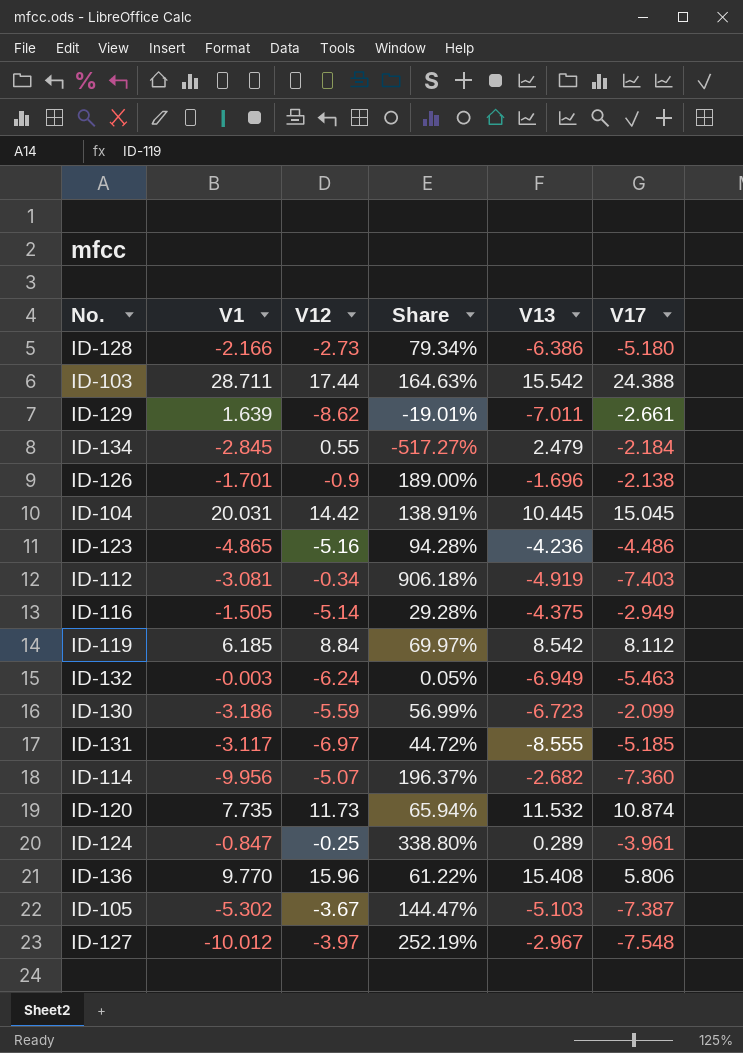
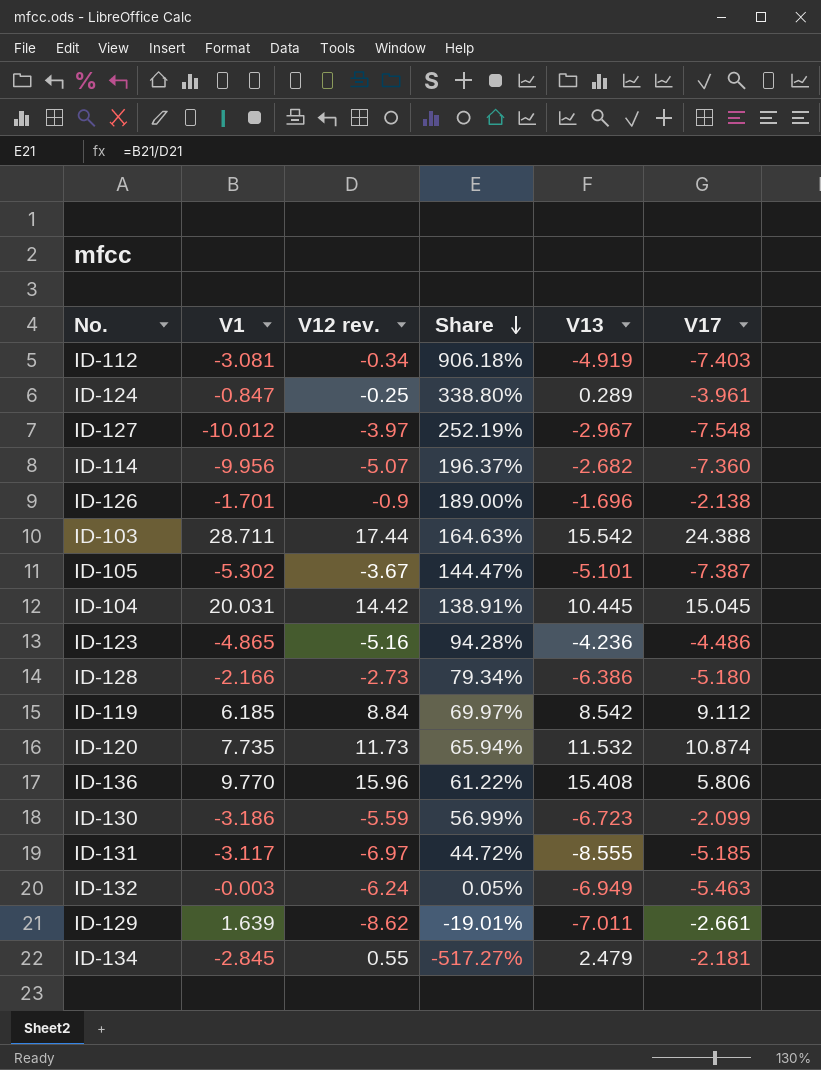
row order: none -> Share descending
column name: V12 -> V12 rev.
row ID-116: -1.505 | -5.14 | 29.28% | -4.375 | -2.949 -> none
ID-105 | V13: -5.103 -> -5.101
ID-119 | V17: 8.112 -> 9.112
ID-134 | V17: -2.184 -> -2.181

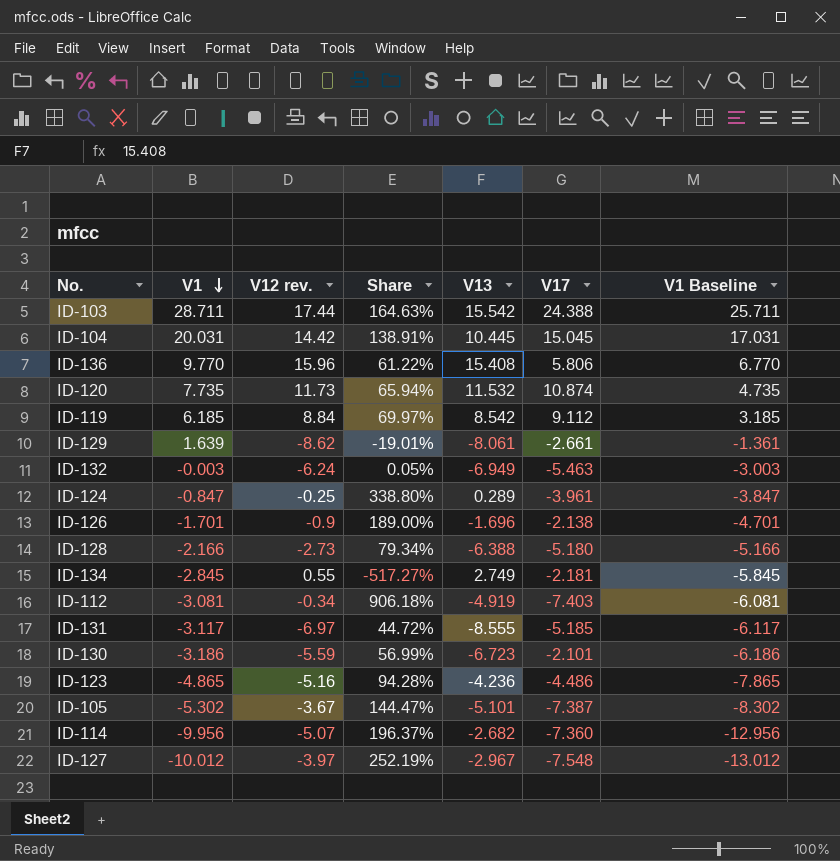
row order: Share descending -> V1 descending
column V1 Baseline | formula: none -> [V1] - 3
ID-129 | V13: -7.011 -> -8.061
ID-128 | V13: -6.386 -> -6.388
ID-134 | V13: 2.479 -> 2.749
ID-130 | V17: -2.099 -> -2.101

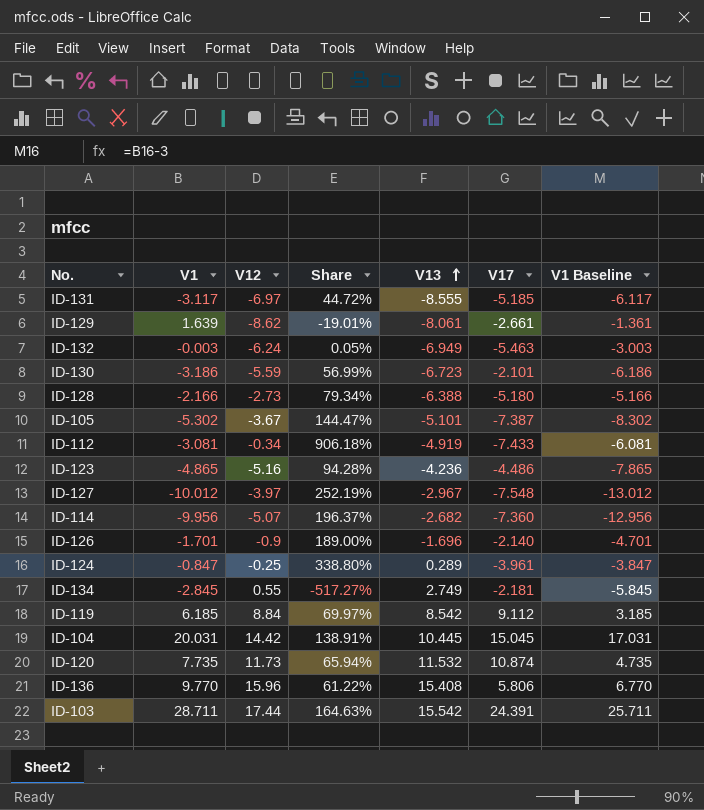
row order: V1 descending -> V13 ascending
column name: V12 rev. -> V12
ID-112 | V17: -7.403 -> -7.433
ID-126 | V17: -2.138 -> -2.140
ID-103 | V17: 24.388 -> 24.391

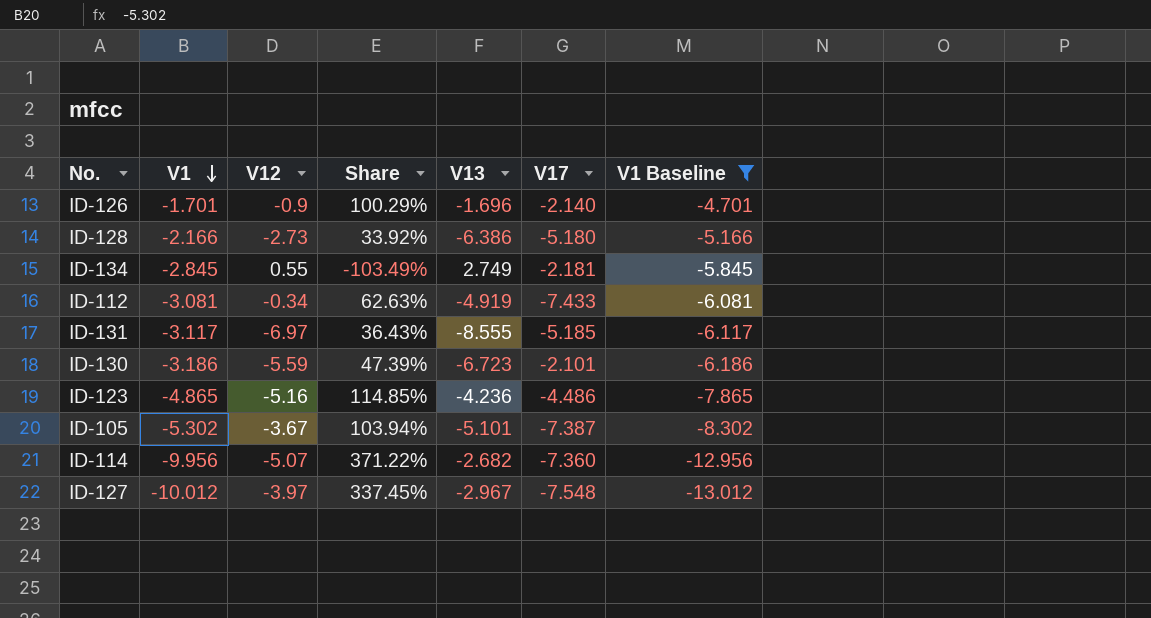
filter: none -> V1 Baseline <= -4.701
row order: V13 ascending -> V1 descending
column Share | formula: [V1] / [V12] -> [V1] / [V13]
ID-128 | V13: -6.388 -> -6.386

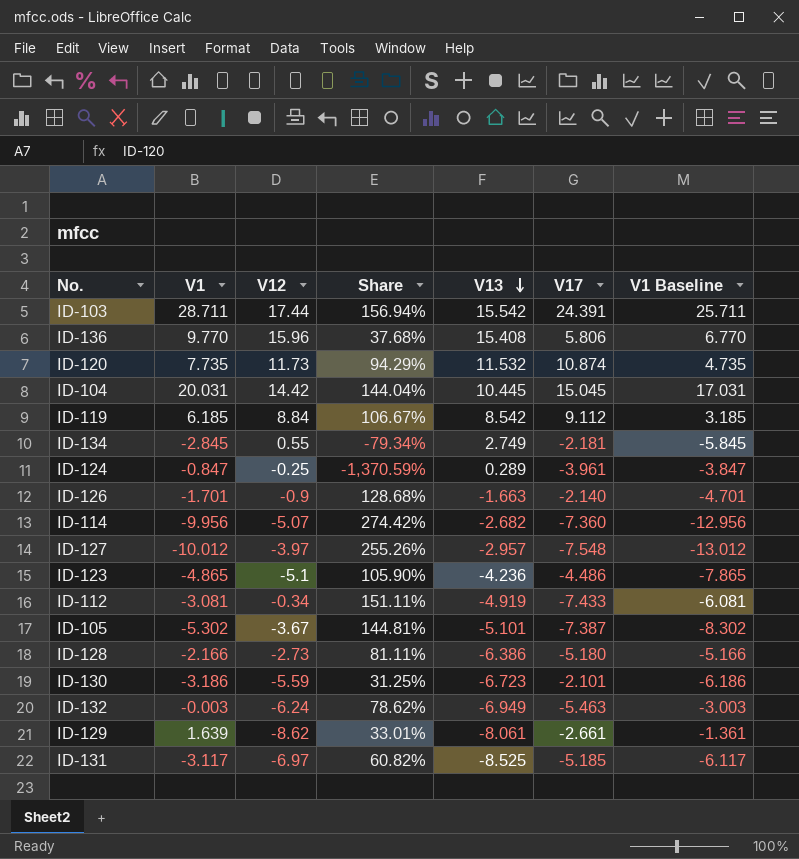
filter: V1 Baseline <= -4.701 -> none
row order: V1 descending -> V13 descending
column Share | formula: [V1] / [V13] -> [V17] / [V13]
ID-126 | V13: -1.696 -> -1.663
ID-127 | V13: -2.967 -> -2.957
ID-123 | V12: -5.16 -> -5.1
ID-131 | V13: -8.555 -> -8.525

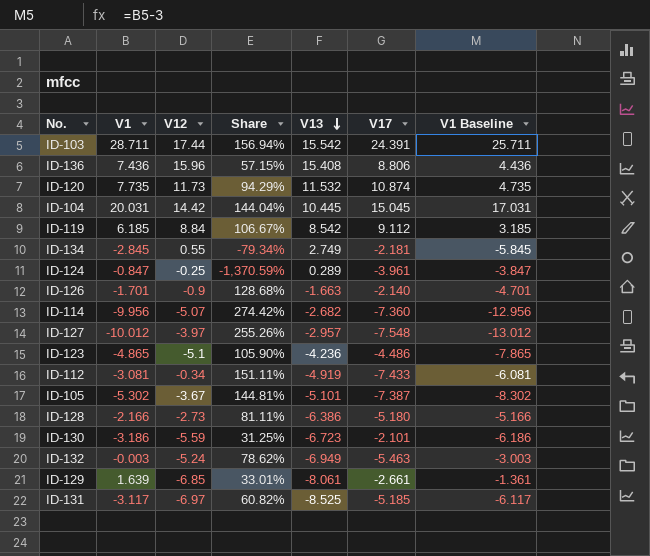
ID-136 | V1: 9.770 -> 7.436
ID-136 | Share: 37.68% -> 57.15%
ID-136 | V17: 5.806 -> 8.806
ID-136 | V1 Baseline: 6.770 -> 4.436
ID-132 | V12: -6.24 -> -5.24
ID-129 | V12: -8.62 -> -6.85

